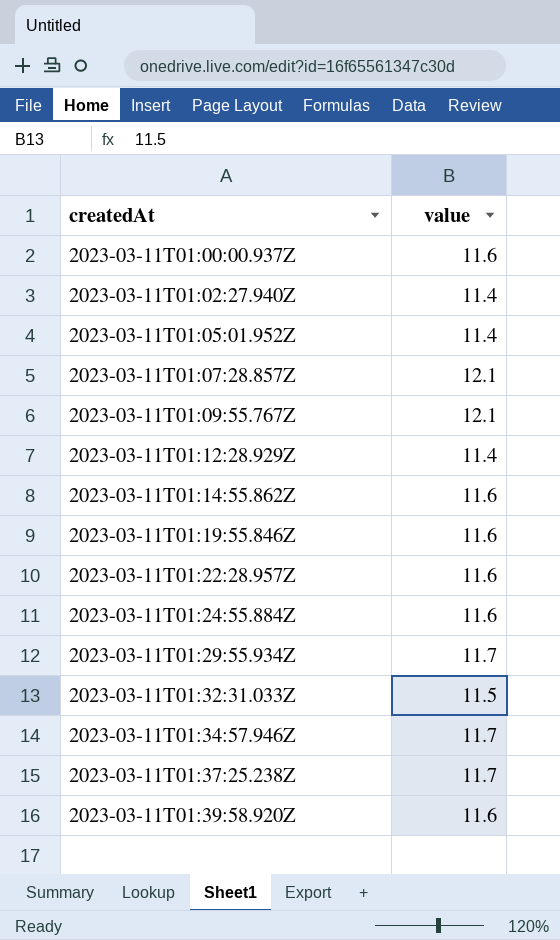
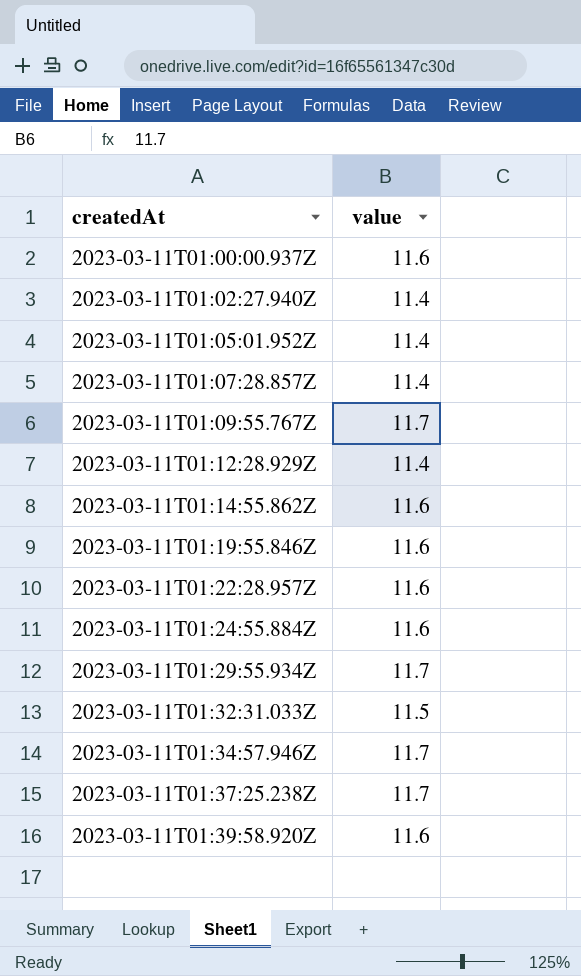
2023-03-11T01:07:28.857Z | value: 12.1 -> 11.4
2023-03-11T01:09:55.767Z | value: 12.1 -> 11.7

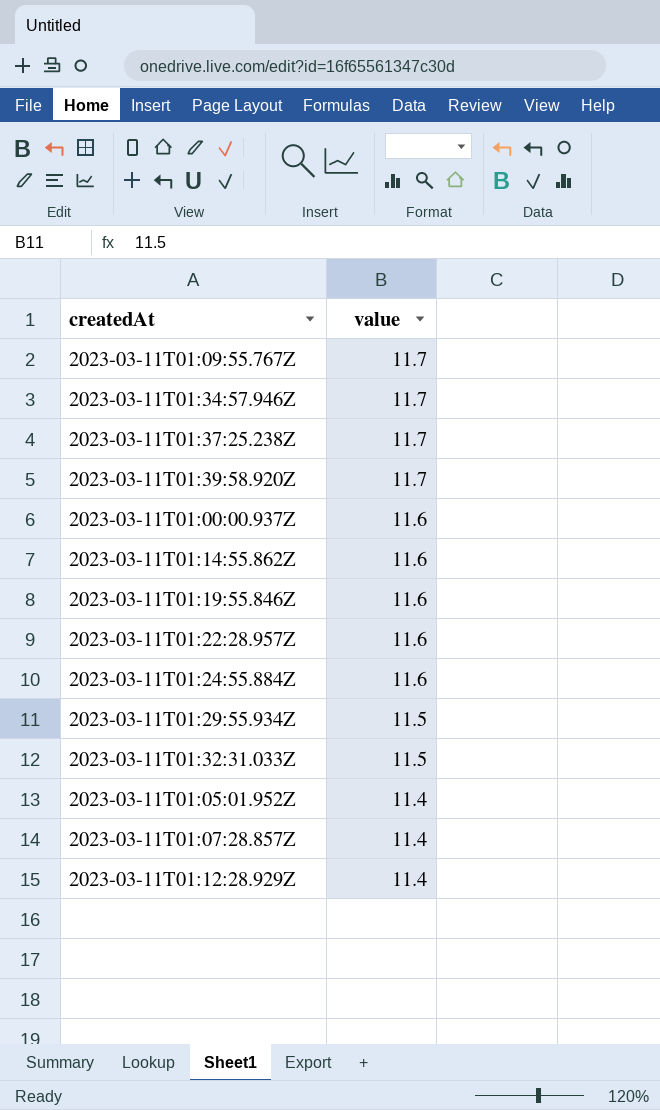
row order: createdAt ascending -> value descending
row 2023-03-11T01:02:27.940Z: 11.4 -> none
2023-03-11T01:39:58.920Z | value: 11.6 -> 11.7
2023-03-11T01:29:55.934Z | value: 11.7 -> 11.5

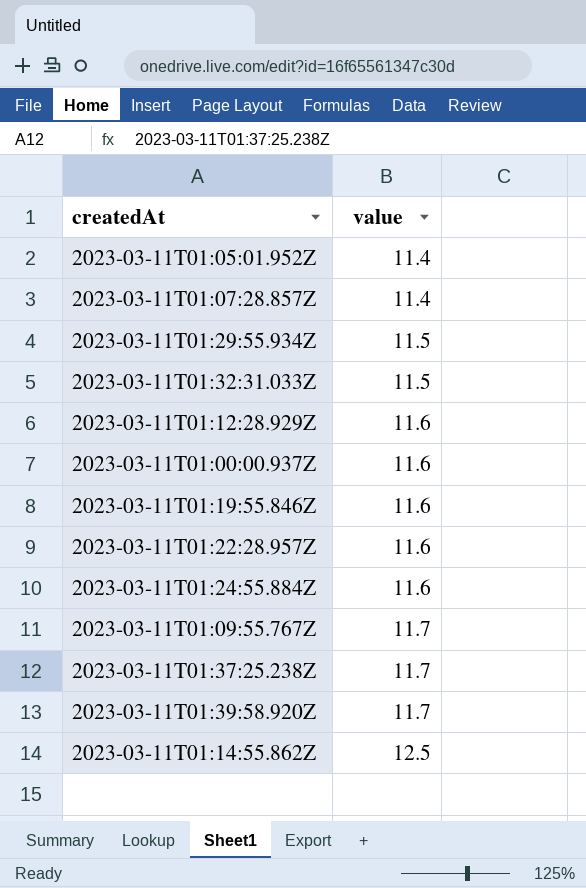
row order: value descending -> value ascending
row 2023-03-11T01:34:57.946Z: 11.7 -> none
2023-03-11T01:12:28.929Z | value: 11.4 -> 11.6
2023-03-11T01:14:55.862Z | value: 11.6 -> 12.5

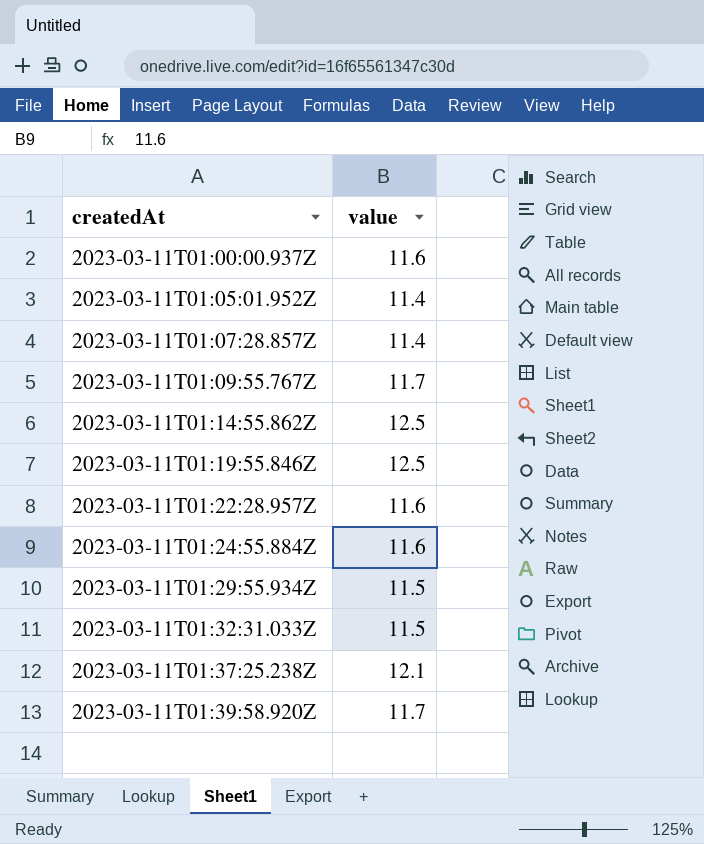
row order: value ascending -> createdAt ascending
row 2023-03-11T01:12:28.929Z: 11.6 -> none
2023-03-11T01:19:55.846Z | value: 11.6 -> 12.5
2023-03-11T01:37:25.238Z | value: 11.7 -> 12.1

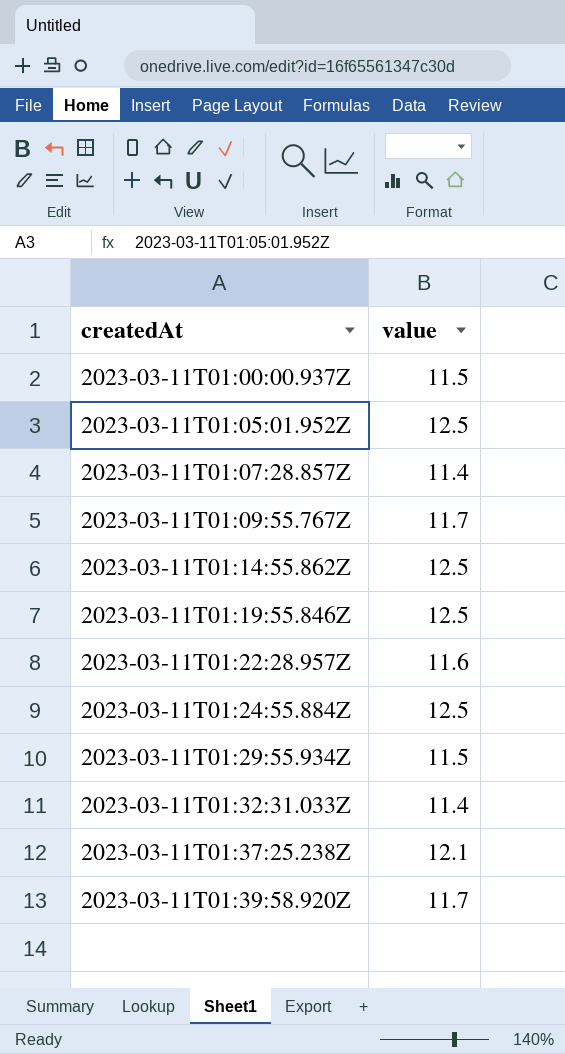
2023-03-11T01:00:00.937Z | value: 11.6 -> 11.5
2023-03-11T01:05:01.952Z | value: 11.4 -> 12.5
2023-03-11T01:24:55.884Z | value: 11.6 -> 12.5
2023-03-11T01:32:31.033Z | value: 11.5 -> 11.4

